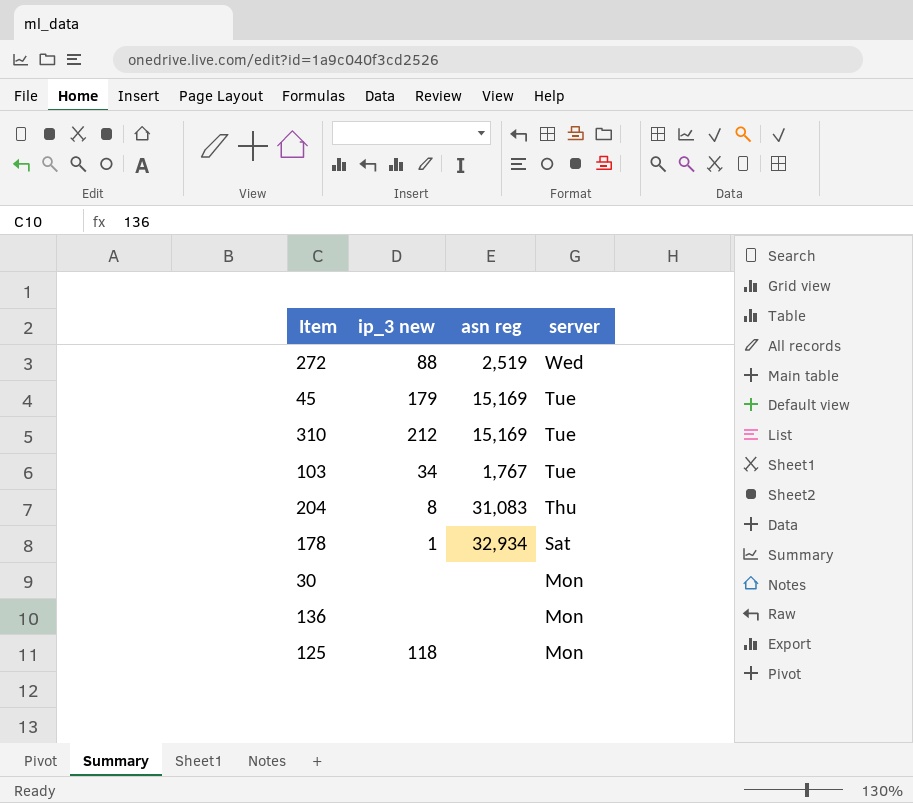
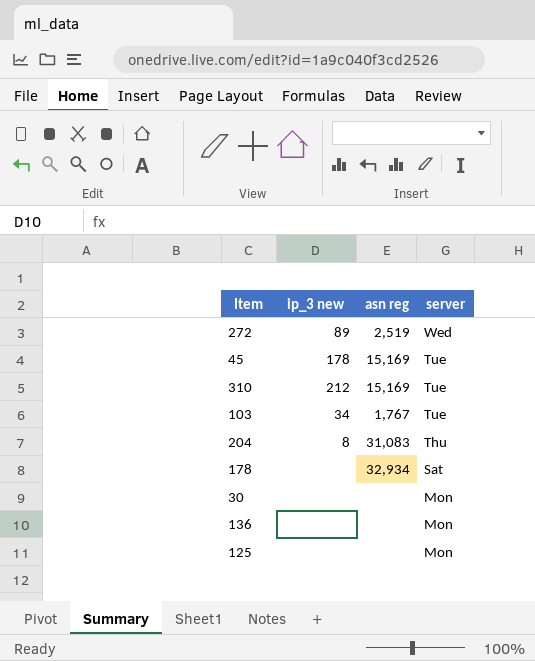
272 | ip_3 new: 88 -> 89
45 | ip_3 new: 179 -> 178
178 | ip_3 new: 1 -> none
125 | ip_3 new: 118 -> none

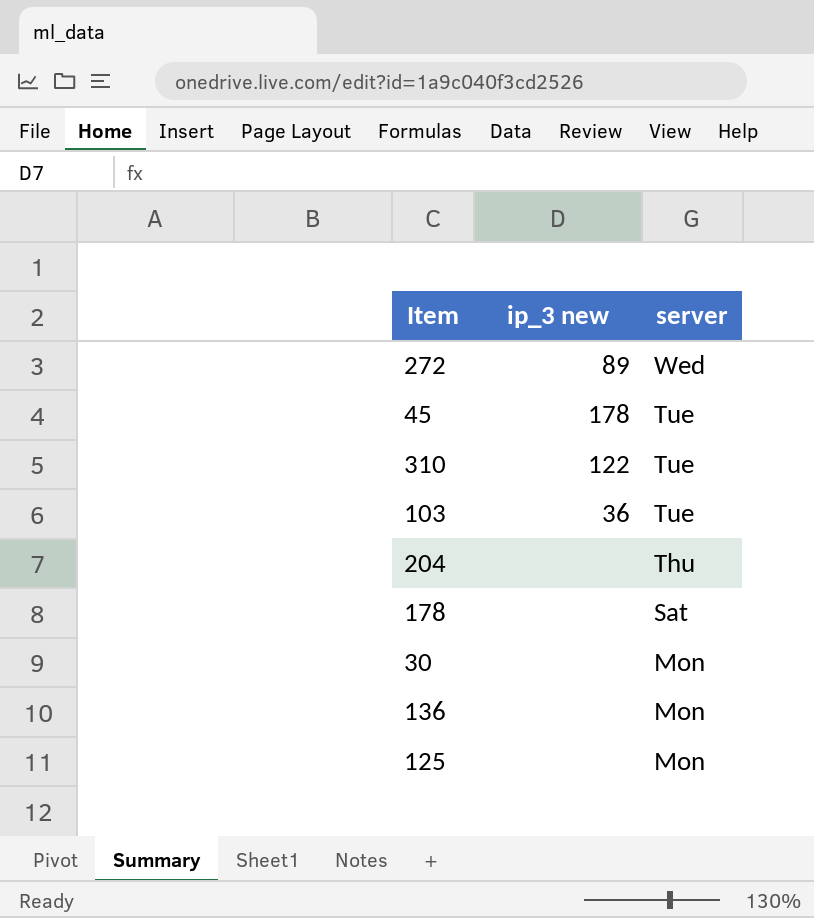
column asn reg | position: 3 -> none
310 | ip_3 new: 212 -> 122
103 | ip_3 new: 34 -> 36
204 | ip_3 new: 8 -> none

